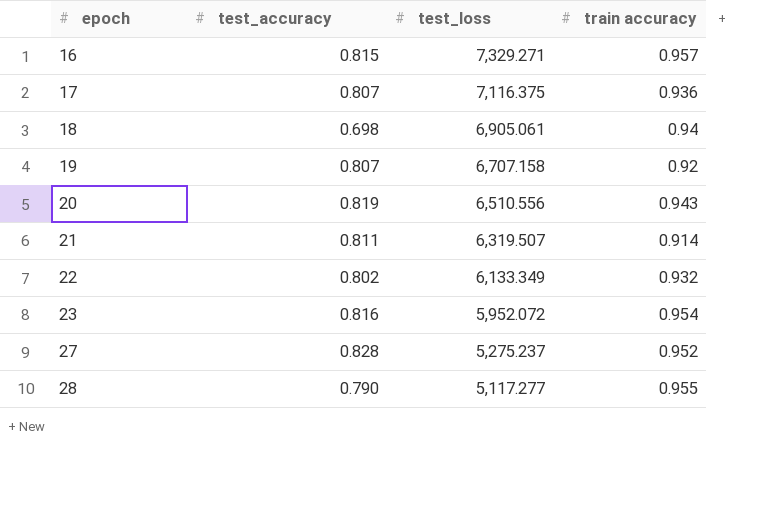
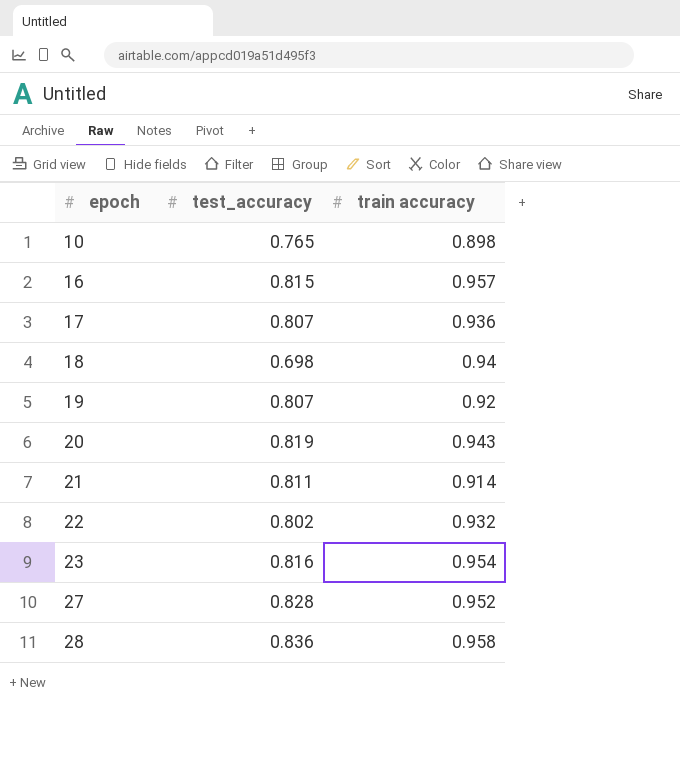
column test_loss | position: 3 -> none
row 10: none -> 0.765 | 0.898
28 | test_accuracy: 0.790 -> 0.836
28 | train accuracy: 0.955 -> 0.958

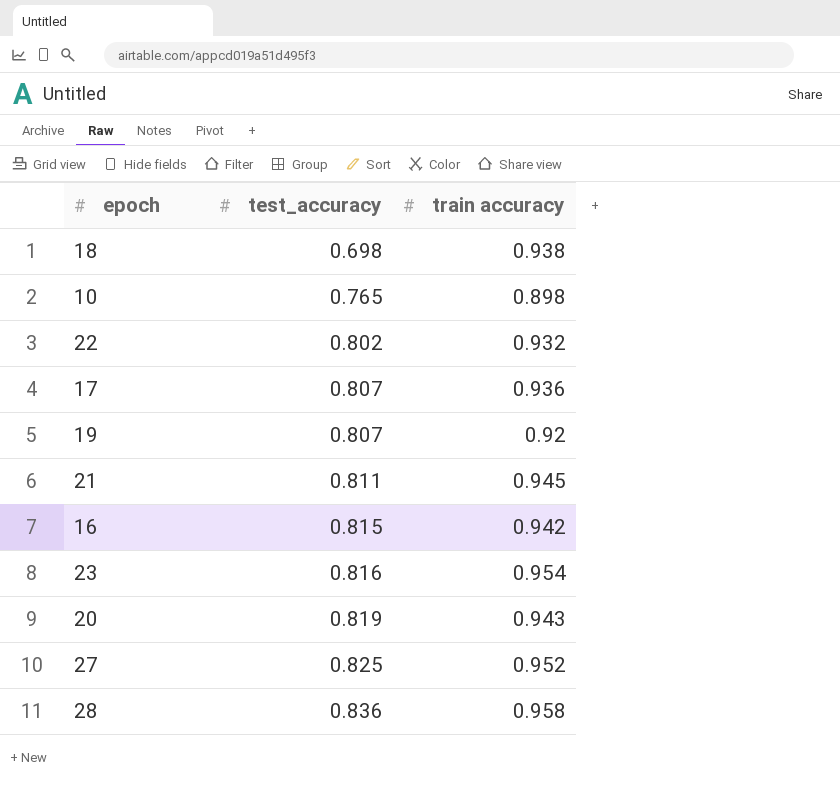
row order: epoch ascending -> test_accuracy ascending
18 | train accuracy: 0.94 -> 0.938
21 | train accuracy: 0.914 -> 0.945
16 | train accuracy: 0.957 -> 0.942
27 | test_accuracy: 0.828 -> 0.825

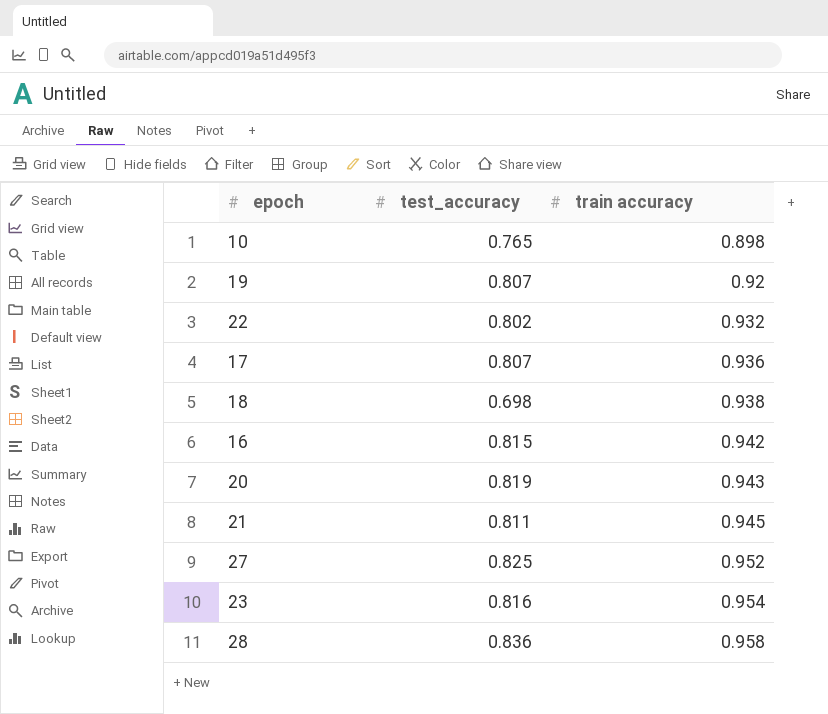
row order: test_accuracy ascending -> train accuracy ascending

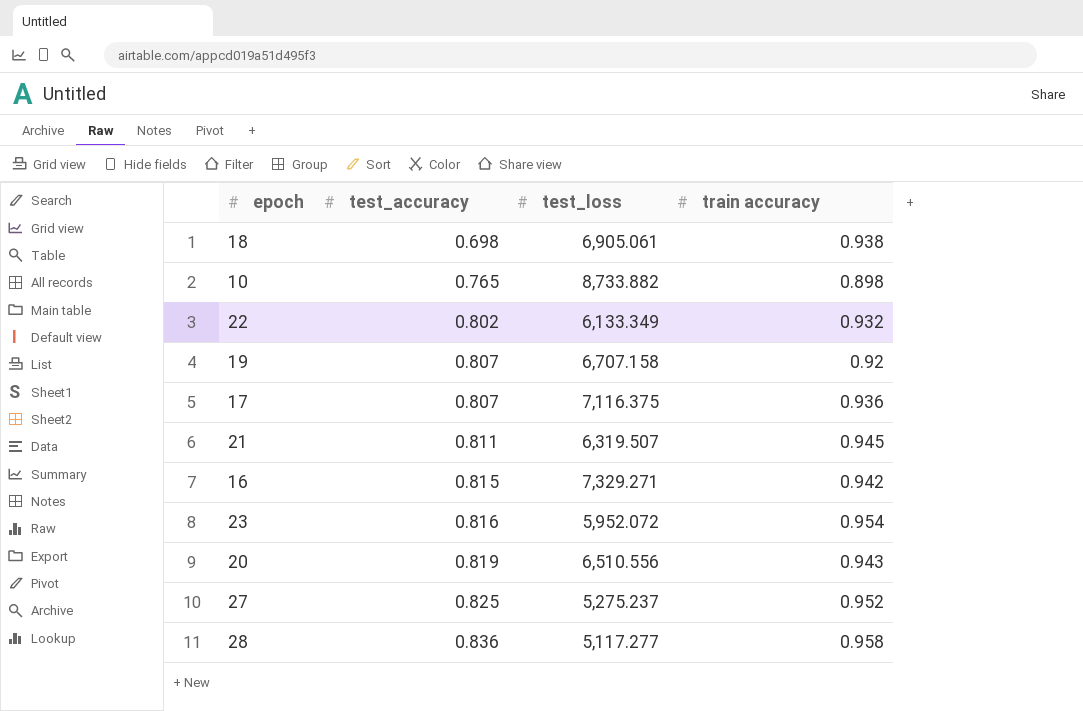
row order: train accuracy ascending -> test_accuracy ascending
column test_loss | position: none -> 3

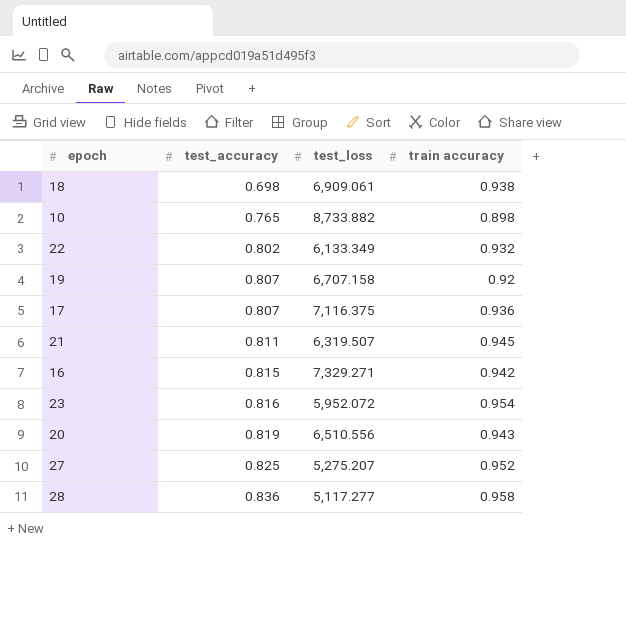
18 | test_loss: 6,905.061 -> 6,909.061
27 | test_loss: 5,275.237 -> 5,275.207

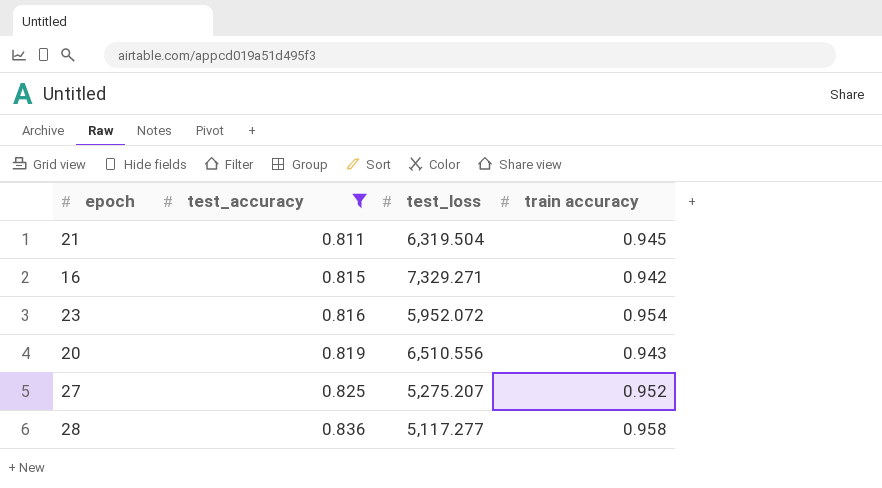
filter: none -> test_accuracy >= 0.811
21 | test_loss: 6,319.507 -> 6,319.504

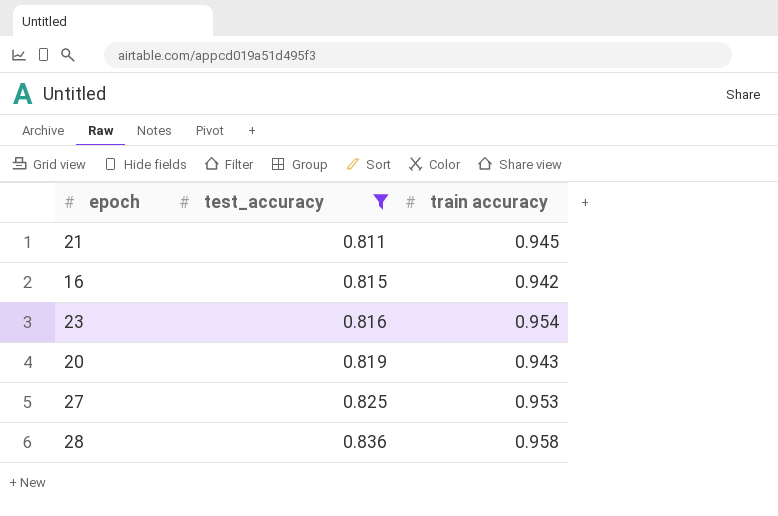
column test_loss | position: 3 -> none
27 | train accuracy: 0.952 -> 0.953

